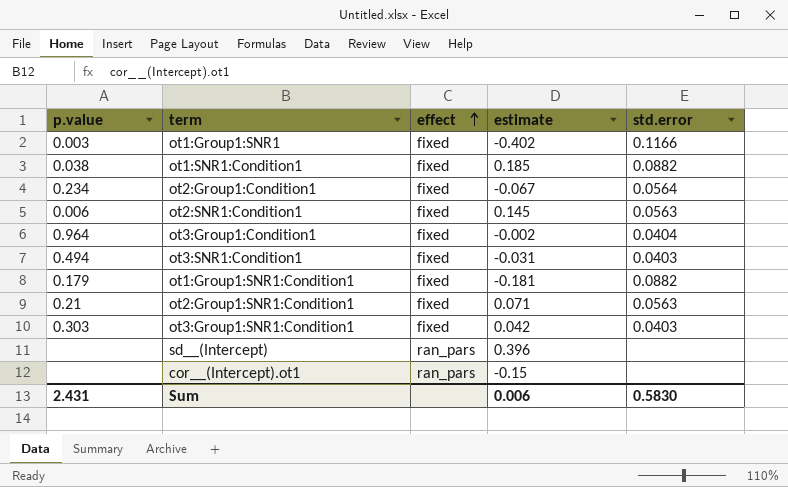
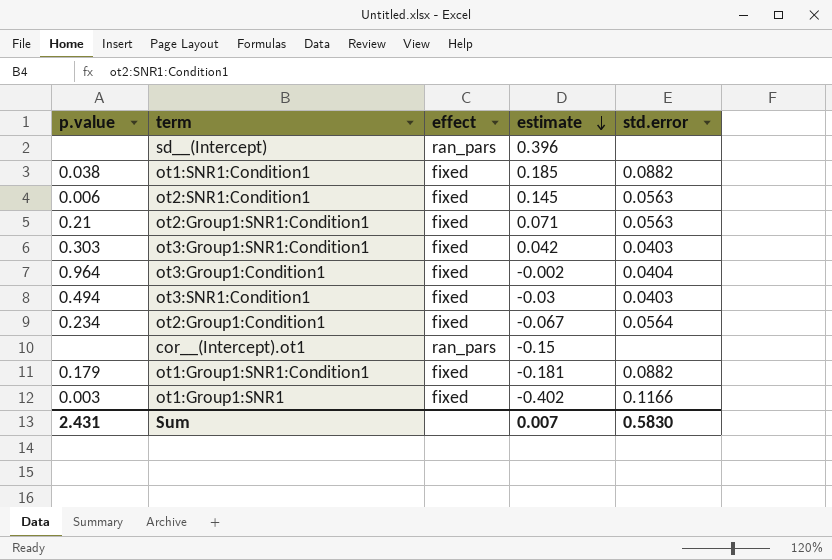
row order: effect ascending -> estimate descending
ot3:SNR1:Condition1 | estimate: -0.031 -> -0.03
Sum | estimate: 0.006 -> 0.007

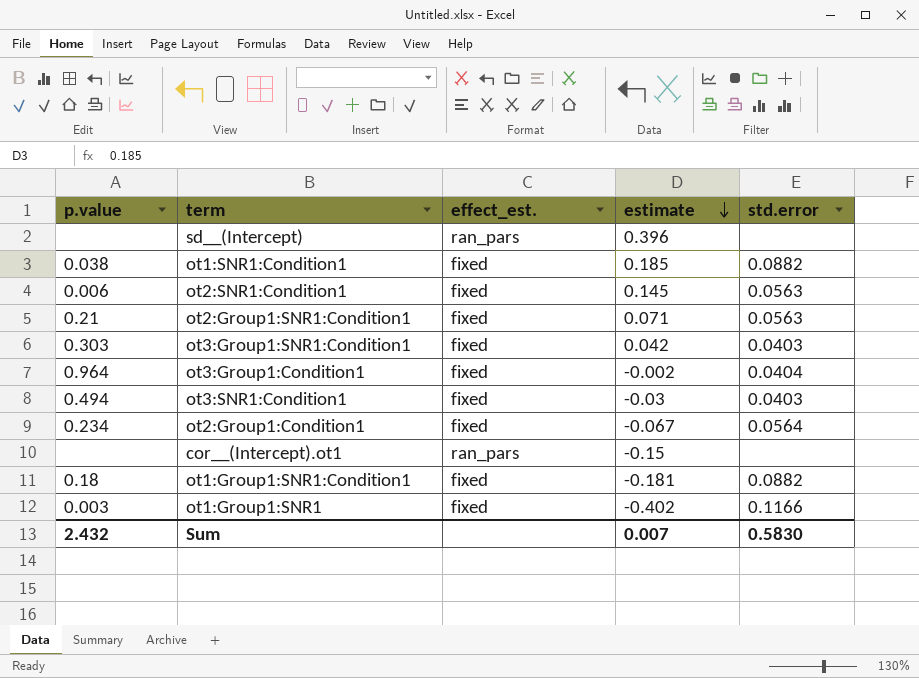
column name: effect -> effect_est.
ot1:Group1:SNR1:Condition1 | p.value: 0.179 -> 0.18
Sum | p.value: 2.431 -> 2.432

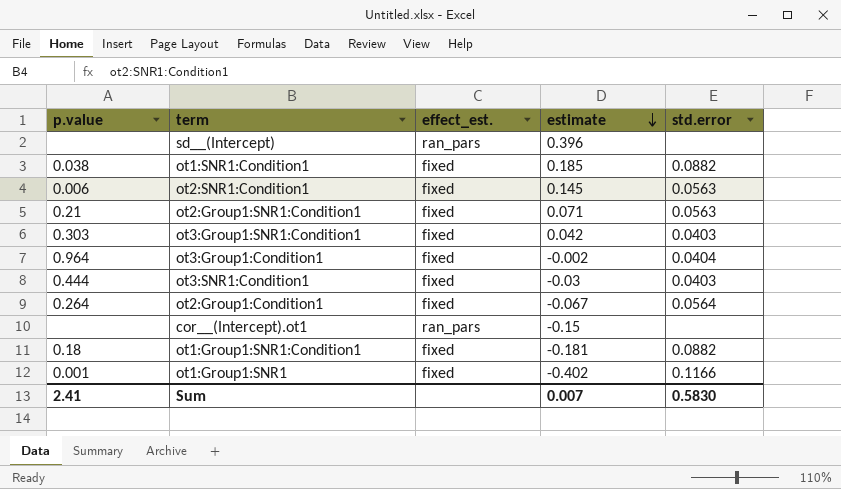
ot3:SNR1:Condition1 | p.value: 0.494 -> 0.444
ot2:Group1:Condition1 | p.value: 0.234 -> 0.264
ot1:Group1:SNR1 | p.value: 0.003 -> 0.001
Sum | p.value: 2.432 -> 2.41

